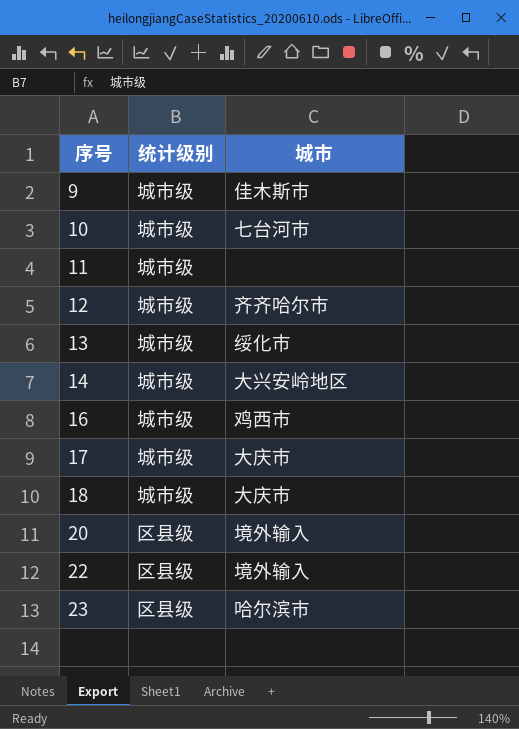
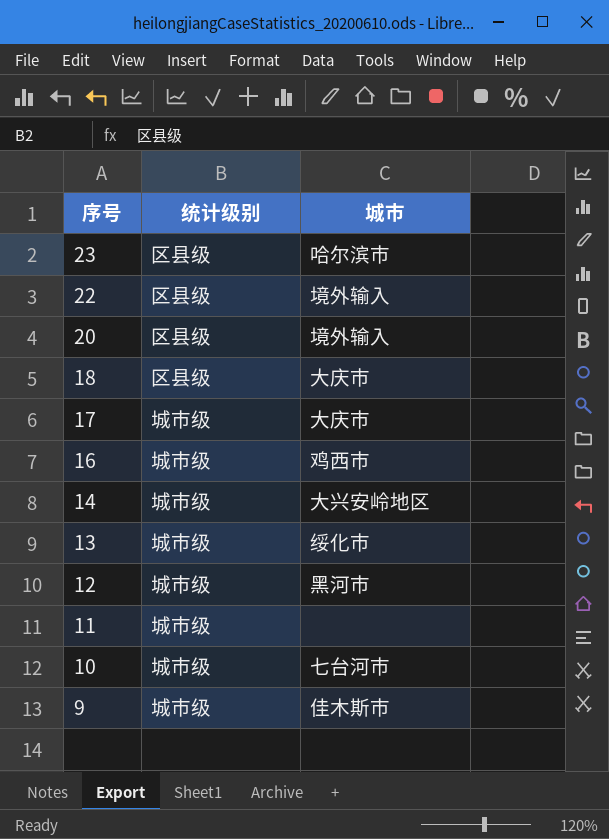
row order: 序号 ascending -> 序号 descending
18 | 统计级别: 城市级 -> 区县级
12 | 城市: 齐齐哈尔市 -> 黑河市

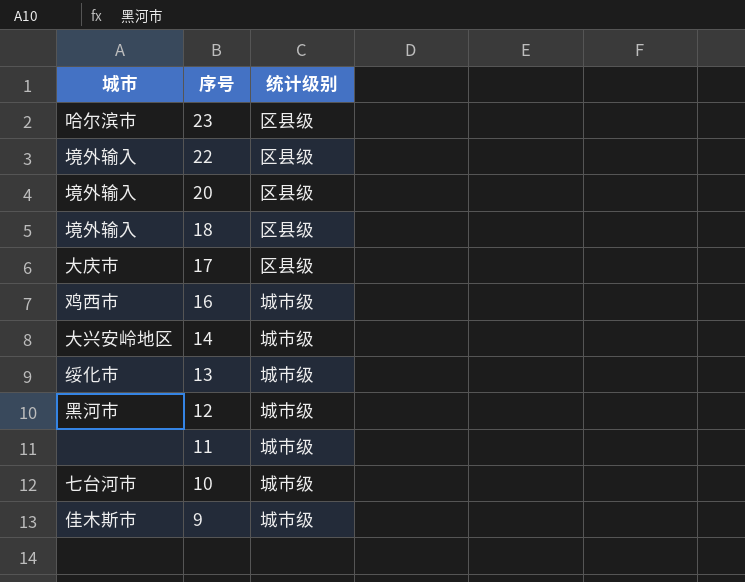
column 城市 | position: 3 -> 1
18 | 城市: 大庆市 -> 境外输入
17 | 统计级别: 城市级 -> 区县级

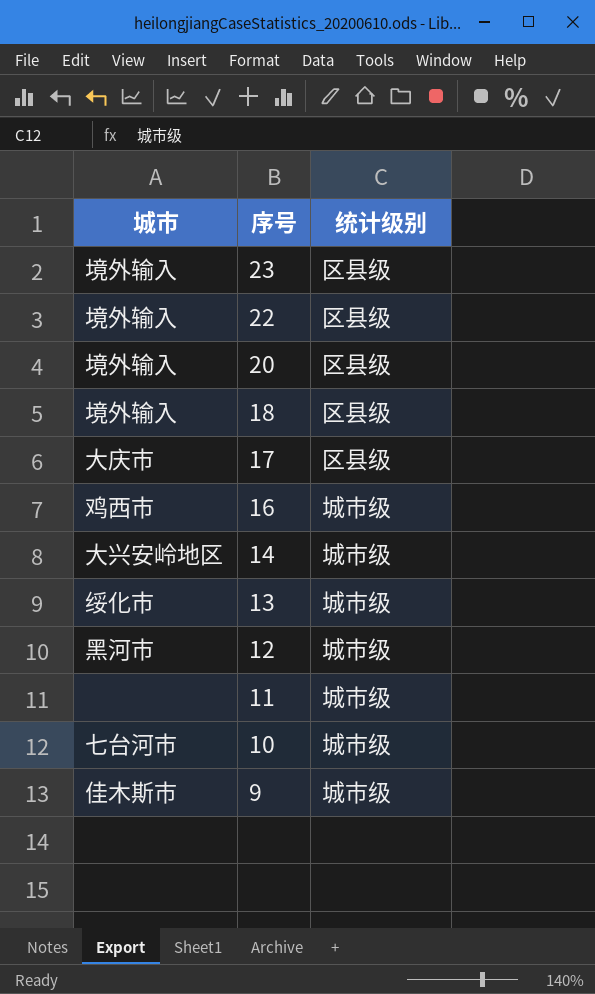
23 | 城市: 哈尔滨市 -> 境外输入

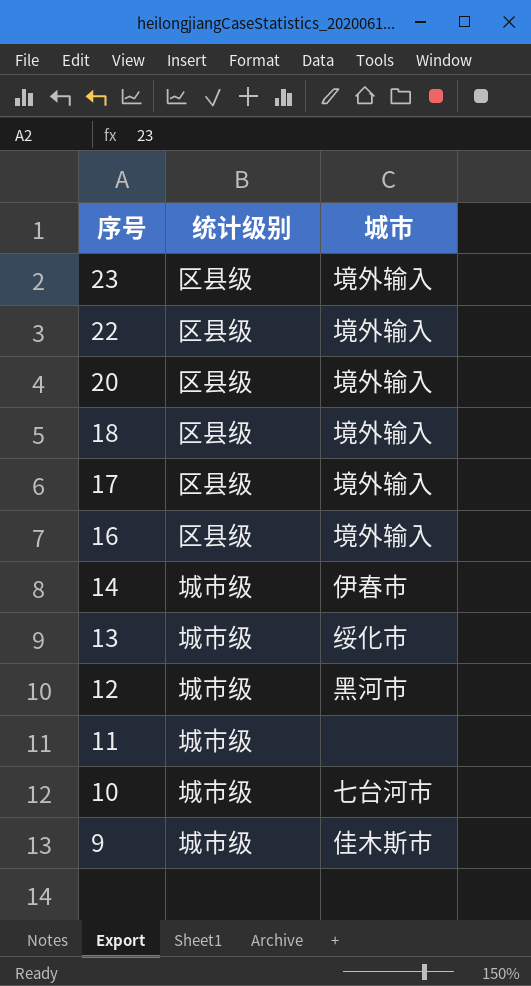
column 城市 | position: 1 -> 3
17 | 城市: 大庆市 -> 境外输入
16 | 统计级别: 城市级 -> 区县级
16 | 城市: 鸡西市 -> 境外输入
14 | 城市: 大兴安岭地区 -> 伊春市

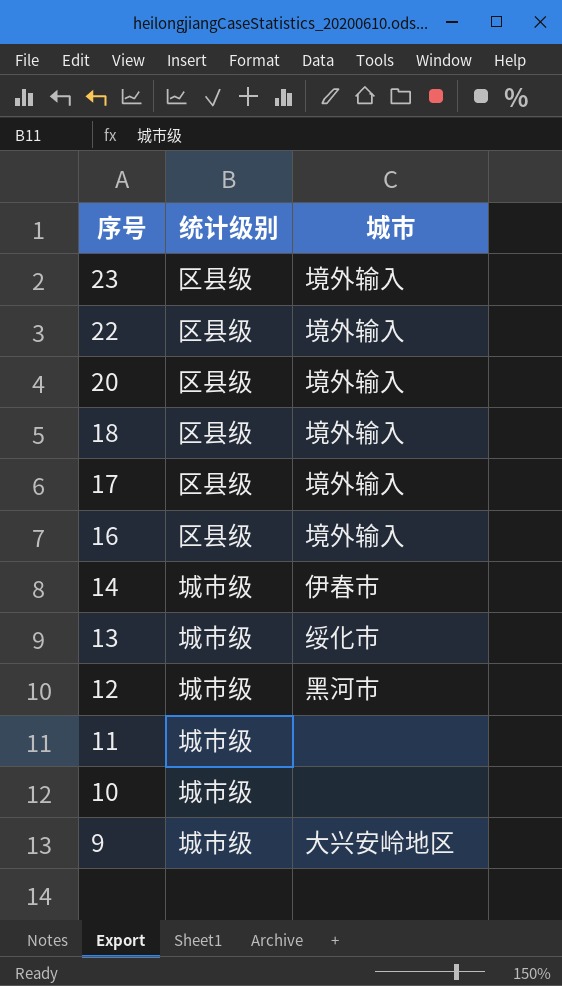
10 | 城市: 七台河市 -> none
9 | 城市: 佳木斯市 -> 大兴安岭地区

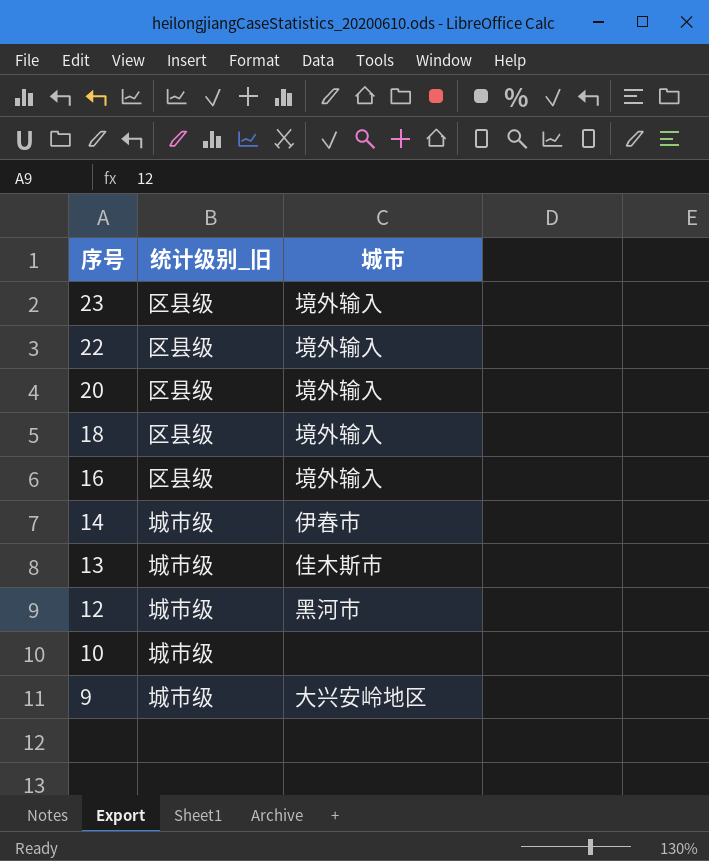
column name: 统计级别 -> 统计级别_旧
row 17: 区县级 | 境外输入 -> none
row 11: 城市级 | none -> none
13 | 城市: 绥化市 -> 佳木斯市

